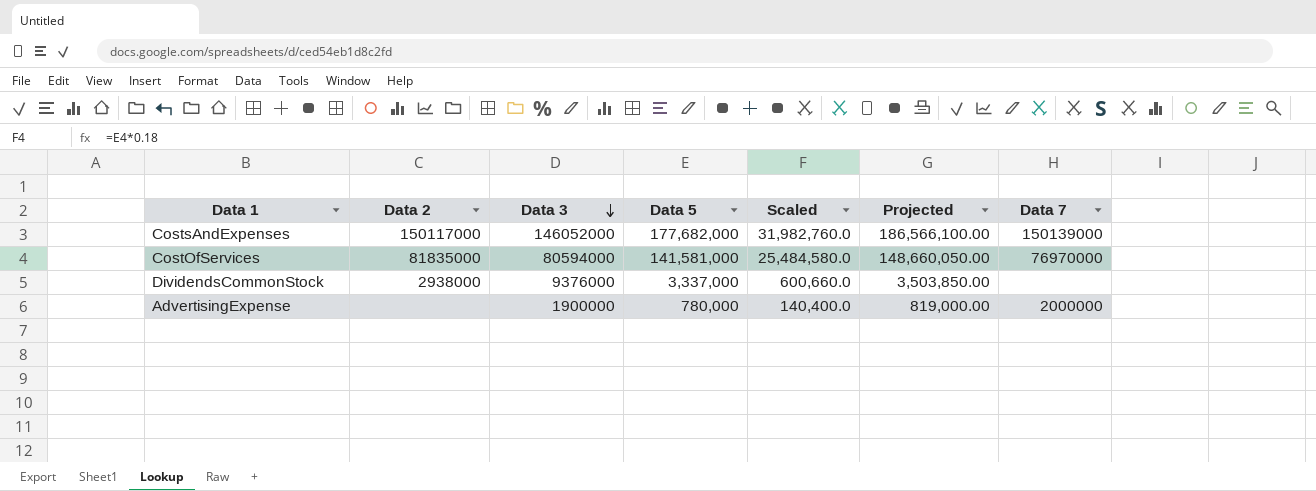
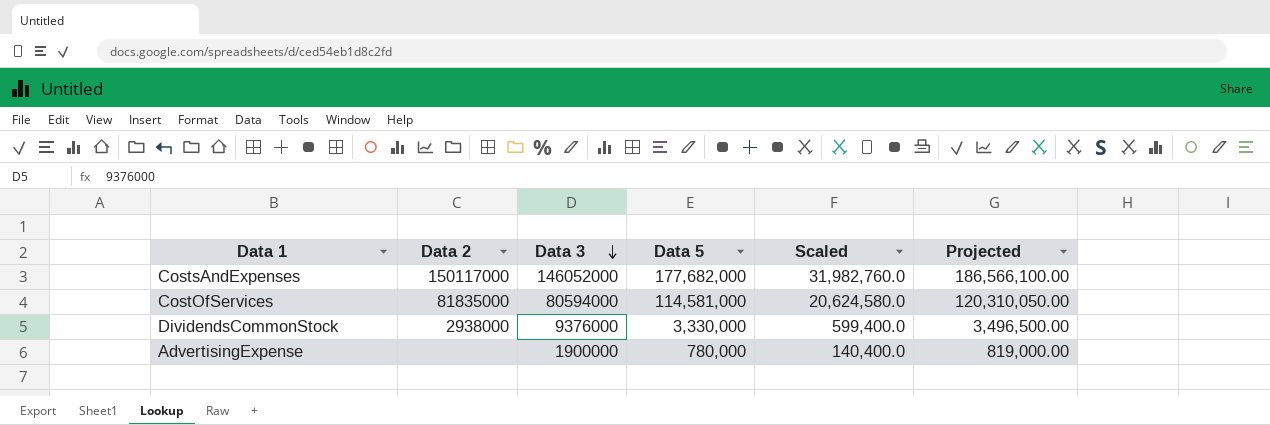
column Data 7 | position: 7 -> none
CostOfServices | Data 5: 141,581,000 -> 114,581,000
CostOfServices | Scaled: 25,484,580.0 -> 20,624,580.0
CostOfServices | Projected: 148,660,050.00 -> 120,310,050.00
DividendsCommonStock | Data 5: 3,337,000 -> 3,330,000
DividendsCommonStock | Scaled: 600,660.0 -> 599,400.0
DividendsCommonStock | Projected: 3,503,850.00 -> 3,496,500.00

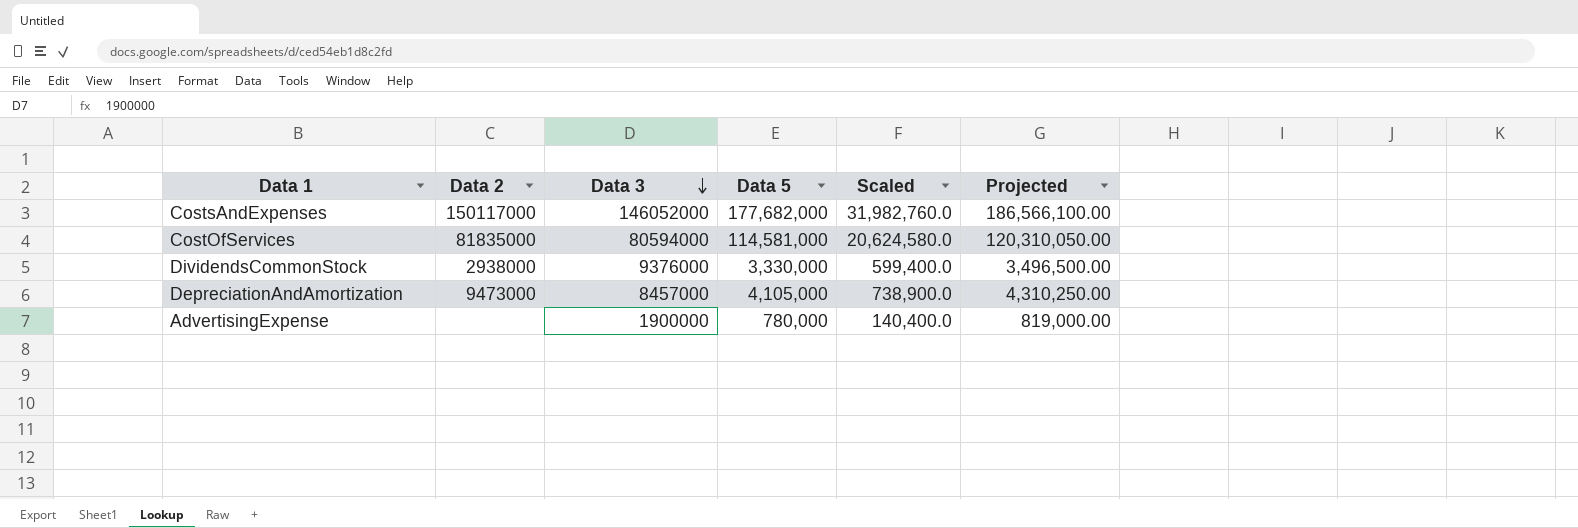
row DepreciationAndAmortization: none -> 9473000 | 8457000 | 4,105,000 | 738,900.0 | 4,310,250.00

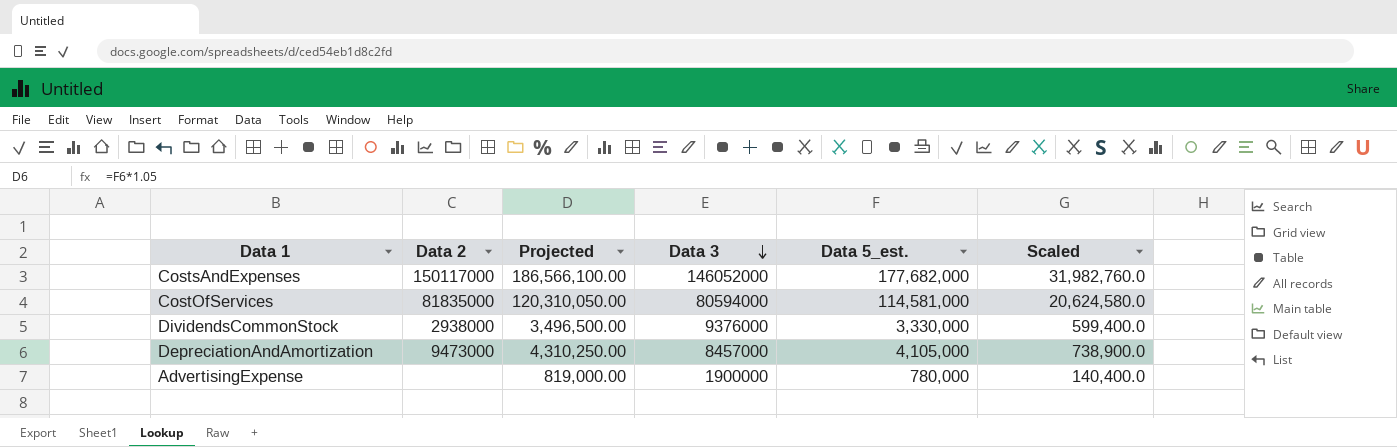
column Projected | position: 6 -> 3
column name: Data 5 -> Data 5_est.

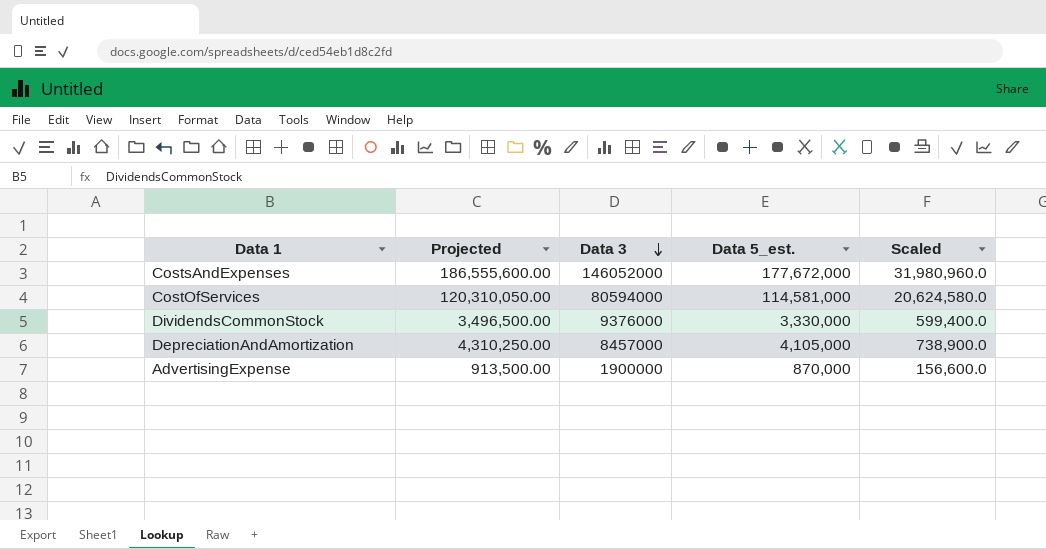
column Data 2 | position: 2 -> none
CostsAndExpenses | Projected: 186,566,100.00 -> 186,555,600.00
CostsAndExpenses | Data 5_est.: 177,682,000 -> 177,672,000
CostsAndExpenses | Scaled: 31,982,760.0 -> 31,980,960.0
AdvertisingExpense | Projected: 819,000.00 -> 913,500.00
AdvertisingExpense | Data 5_est.: 780,000 -> 870,000
AdvertisingExpense | Scaled: 140,400.0 -> 156,600.0

